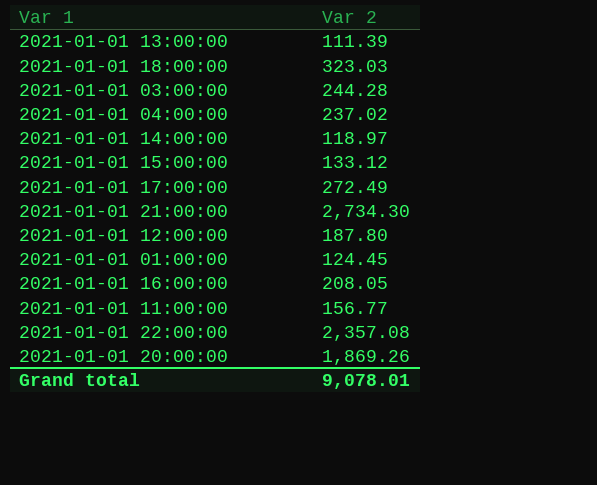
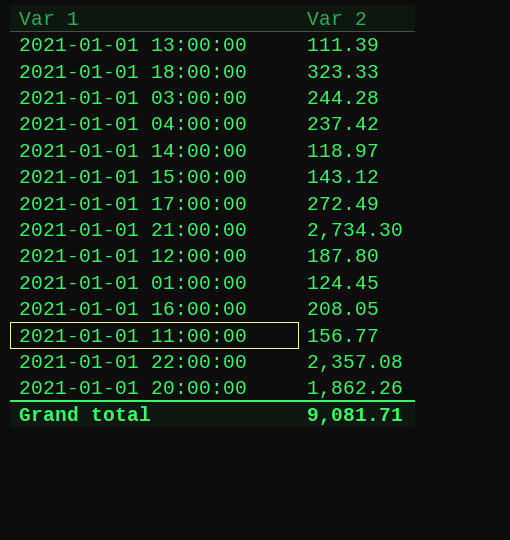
2021-01-01 18:00:00 | Var 2: 323.03 -> 323.33
2021-01-01 04:00:00 | Var 2: 237.02 -> 237.42
2021-01-01 15:00:00 | Var 2: 133.12 -> 143.12
2021-01-01 20:00:00 | Var 2: 1,869.26 -> 1,862.26
Grand total | Var 2: 9,078.01 -> 9,081.71

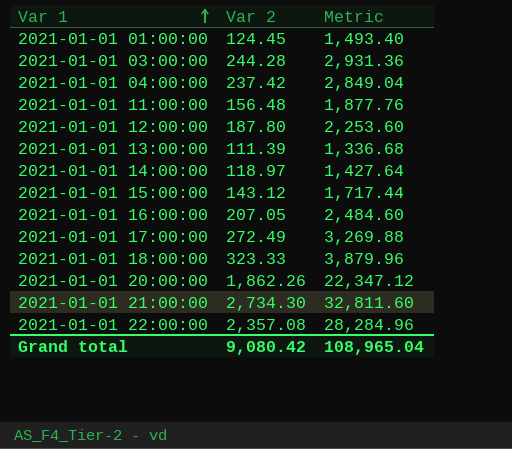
row order: none -> Var 1 ascending
column Metric | formula: none -> [Var 2] * 12
2021-01-01 11:00:00 | Var 2: 156.77 -> 156.48
2021-01-01 16:00:00 | Var 2: 208.05 -> 207.05
Grand total | Var 2: 9,081.71 -> 9,080.42

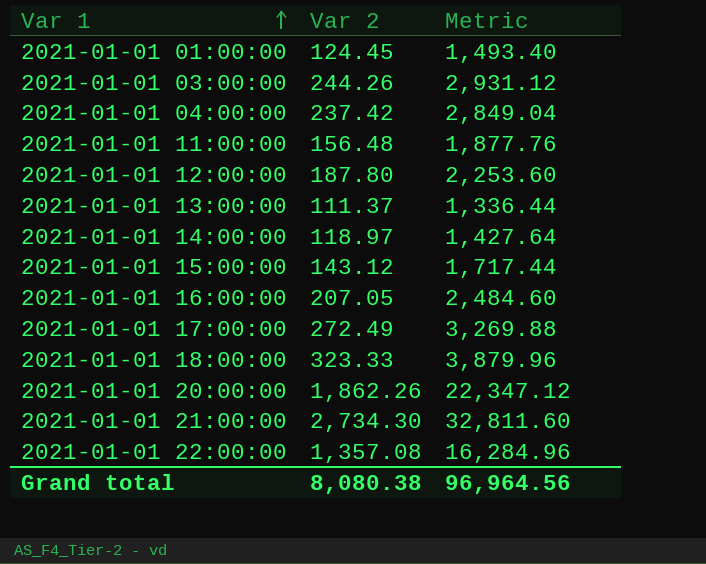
2021-01-01 03:00:00 | Var 2: 244.28 -> 244.26
2021-01-01 03:00:00 | Metric: 2,931.36 -> 2,931.12
2021-01-01 13:00:00 | Var 2: 111.39 -> 111.37
2021-01-01 13:00:00 | Metric: 1,336.68 -> 1,336.44
2021-01-01 22:00:00 | Var 2: 2,357.08 -> 1,357.08
2021-01-01 22:00:00 | Metric: 28,284.96 -> 16,284.96
Grand total | Var 2: 9,080.42 -> 8,080.38
Grand total | Metric: 108,965.04 -> 96,964.56

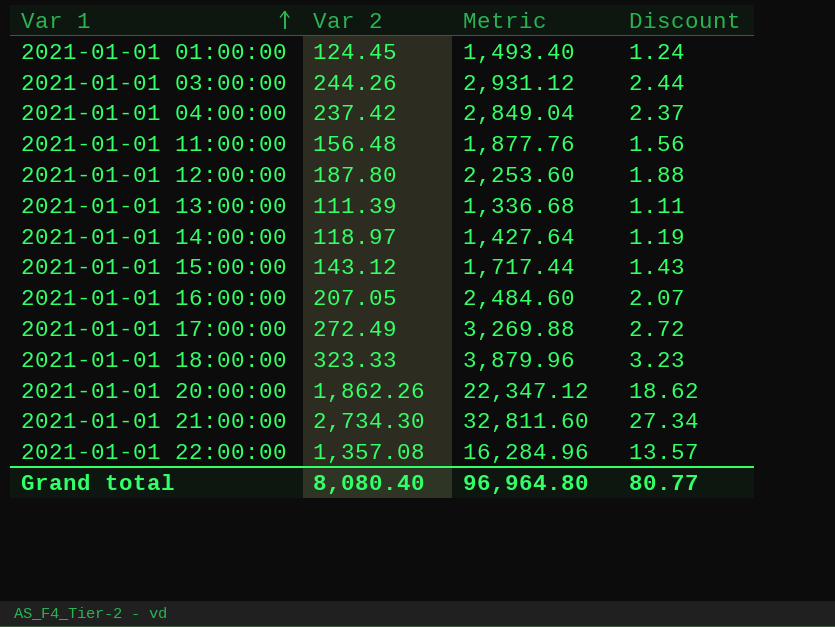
column Discount | formula: none -> [Var 2] * 0.01
2021-01-01 13:00:00 | Var 2: 111.37 -> 111.39
2021-01-01 13:00:00 | Metric: 1,336.44 -> 1,336.68
Grand total | Var 2: 8,080.38 -> 8,080.40
Grand total | Metric: 96,964.56 -> 96,964.80

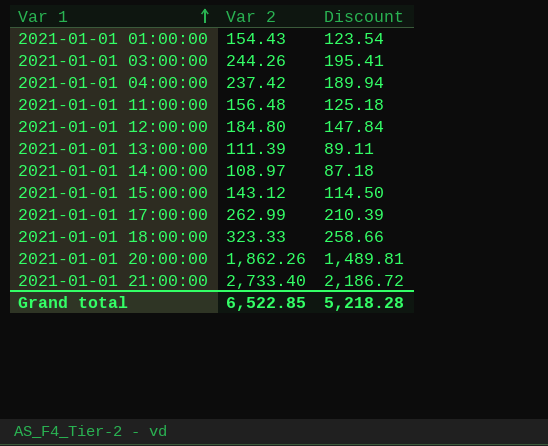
column Metric | formula: [Var 2] * 12 -> none
column Discount | formula: [Var 2] * 0.01 -> [Var 2] * 0.8
row 2021-01-01 16:00:00: 207.05 | 2,484.60 | 2.07 -> none
row 2021-01-01 22:00:00: 1,357.08 | 16,284.96 | 13.57 -> none
2021-01-01 01:00:00 | Var 2: 124.45 -> 154.43
2021-01-01 12:00:00 | Var 2: 187.80 -> 184.80
2021-01-01 14:00:00 | Var 2: 118.97 -> 108.97
2021-01-01 17:00:00 | Var 2: 272.49 -> 262.99
2021-01-01 21:00:00 | Var 2: 2,734.30 -> 2,733.40
Grand total | Var 2: 8,080.40 -> 6,522.85
Grand total | Discount: 80.77 -> 5,218.28

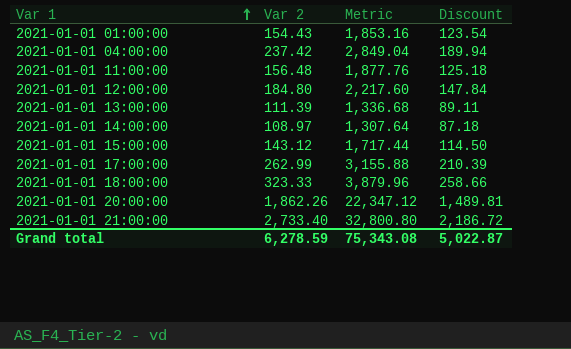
column Metric | formula: none -> [Var 2] * 12
row 2021-01-01 03:00:00: 244.26 | 195.41 -> none
Grand total | Var 2: 6,522.85 -> 6,278.59
Grand total | Discount: 5,218.28 -> 5,022.87

